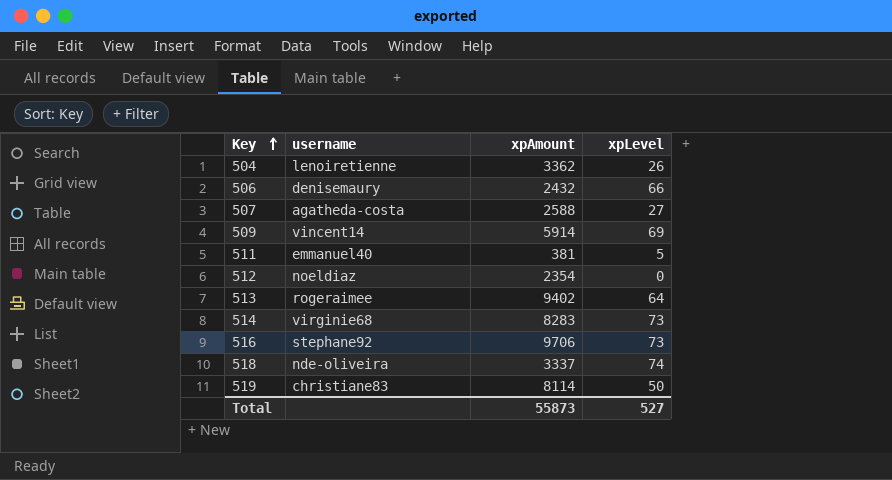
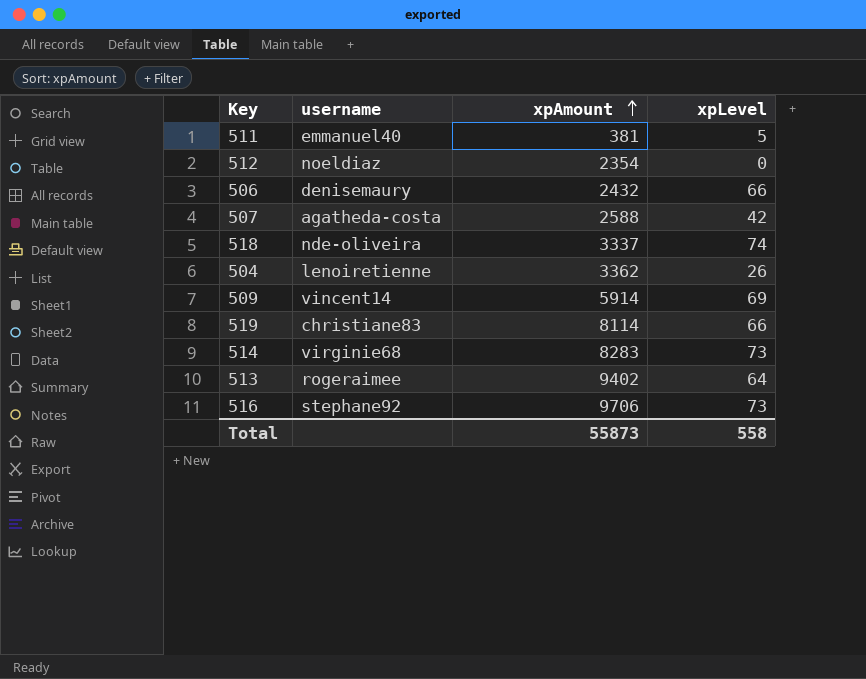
row order: Key ascending -> xpAmount ascending
507 | xpLevel: 27 -> 42
519 | xpLevel: 50 -> 66
Total | xpLevel: 527 -> 558

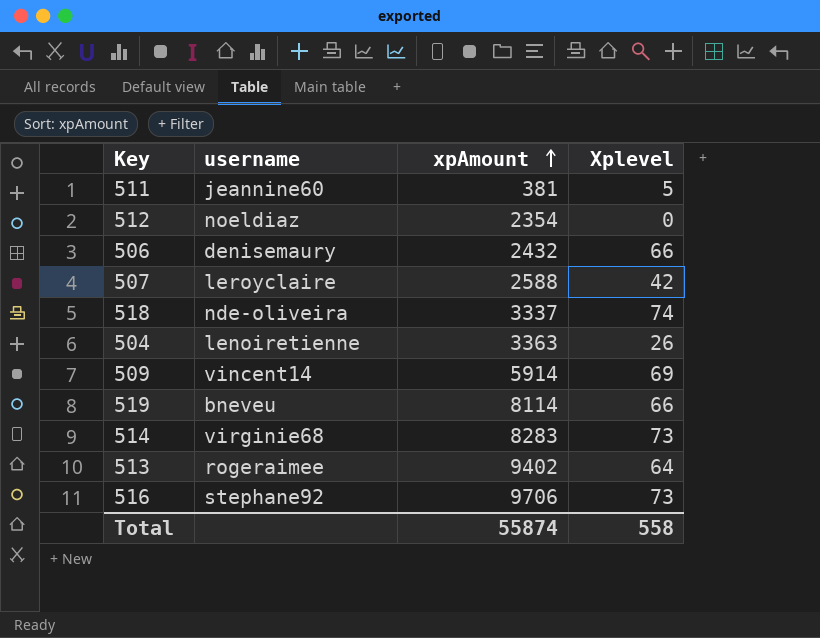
column name: xpLevel -> Xplevel
511 | username: emmanuel40 -> jeannine60
507 | username: agatheda-costa -> leroyclaire
504 | xpAmount: 3362 -> 3363
519 | username: christiane83 -> bneveu
Total | xpAmount: 55873 -> 55874

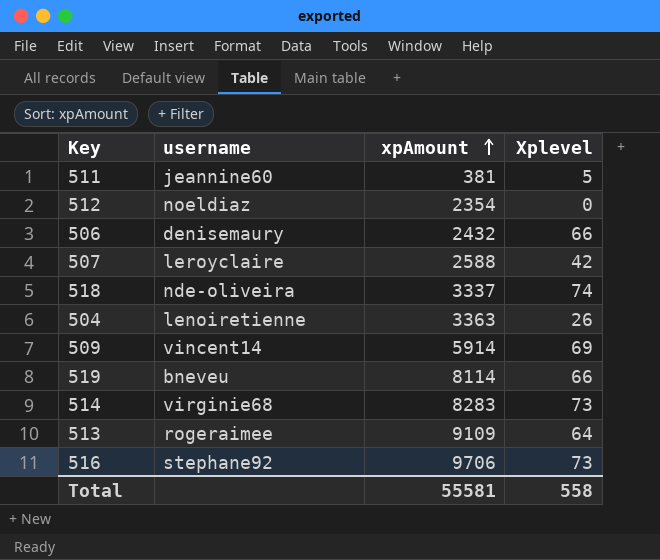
513 | xpAmount: 9402 -> 9109
Total | xpAmount: 55874 -> 55581

